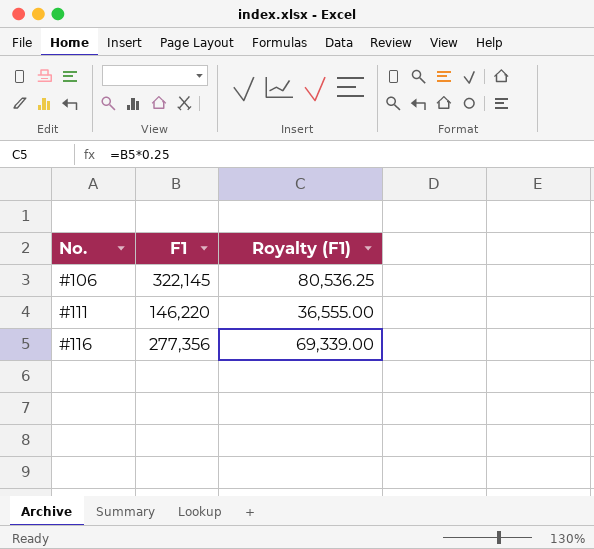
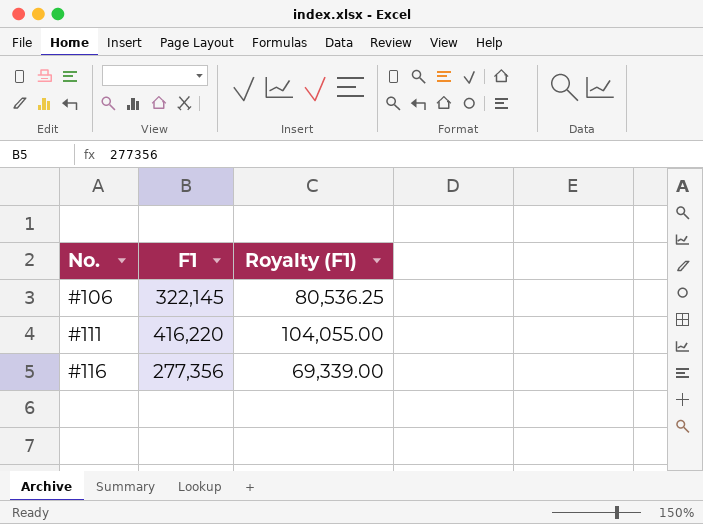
#111 | F1: 146,220 -> 416,220
#111 | Royalty (F1): 36,555.00 -> 104,055.00

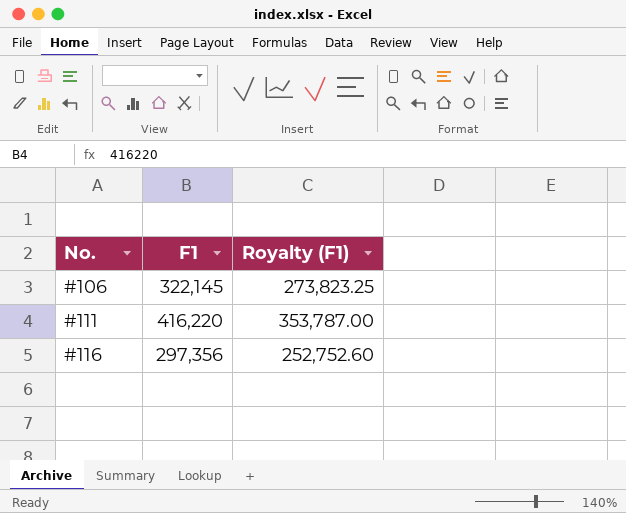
column Royalty (F1) | formula: [F1] * 0.25 -> [F1] * 0.85
#116 | F1: 277,356 -> 297,356

